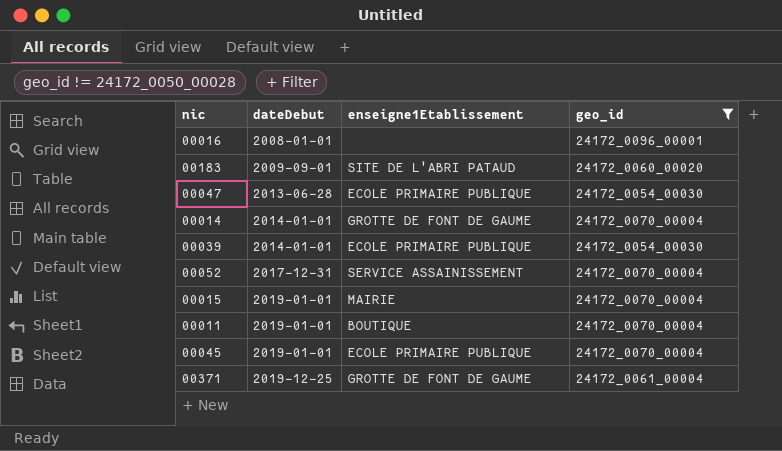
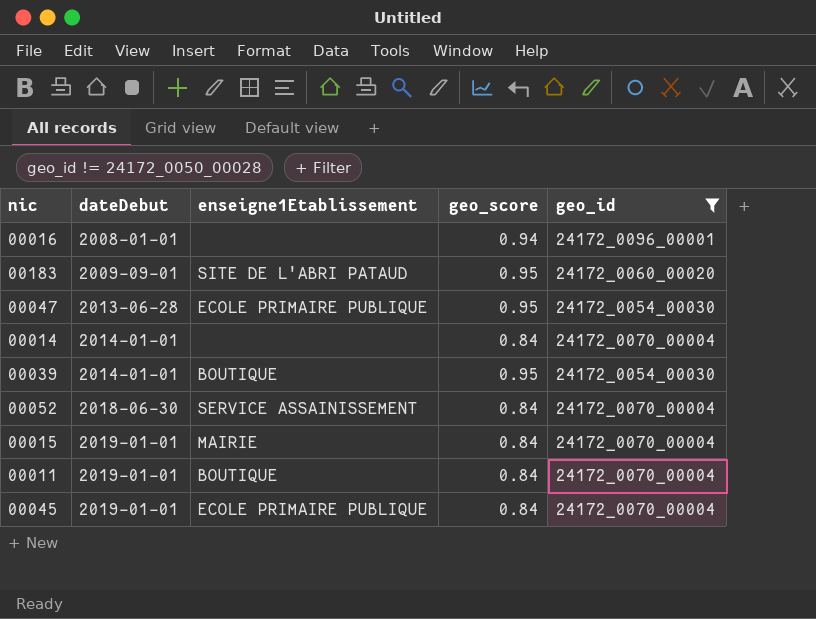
column geo_score | position: none -> 4
row 00371: 2019-12-25 | GROTTE DE FONT DE GAUME | 24172_0061_00004 -> none
00014 | enseigne1Etablissement: GROTTE DE FONT DE GAUME -> none
00039 | enseigne1Etablissement: ECOLE PRIMAIRE PUBLIQUE -> BOUTIQUE
00052 | dateDebut: 2017-12-31 -> 2018-06-30

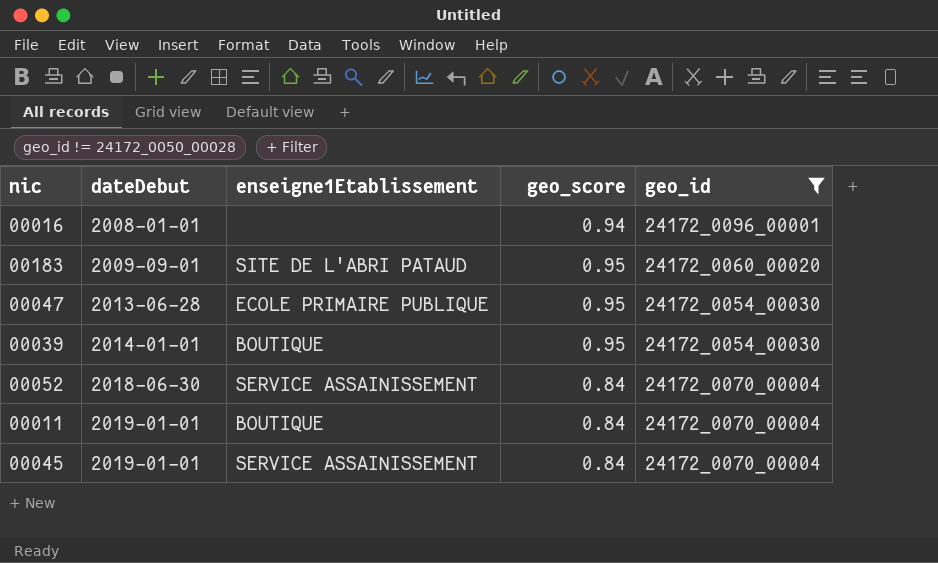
row 00014: 2014-01-01 | none | 0.84 | 24172_0070_00004 -> none
row 00015: 2019-01-01 | MAIRIE | 0.84 | 24172_0070_00004 -> none
00045 | enseigne1Etablissement: ECOLE PRIMAIRE PUBLIQUE -> SERVICE ASSAINISSEMENT

